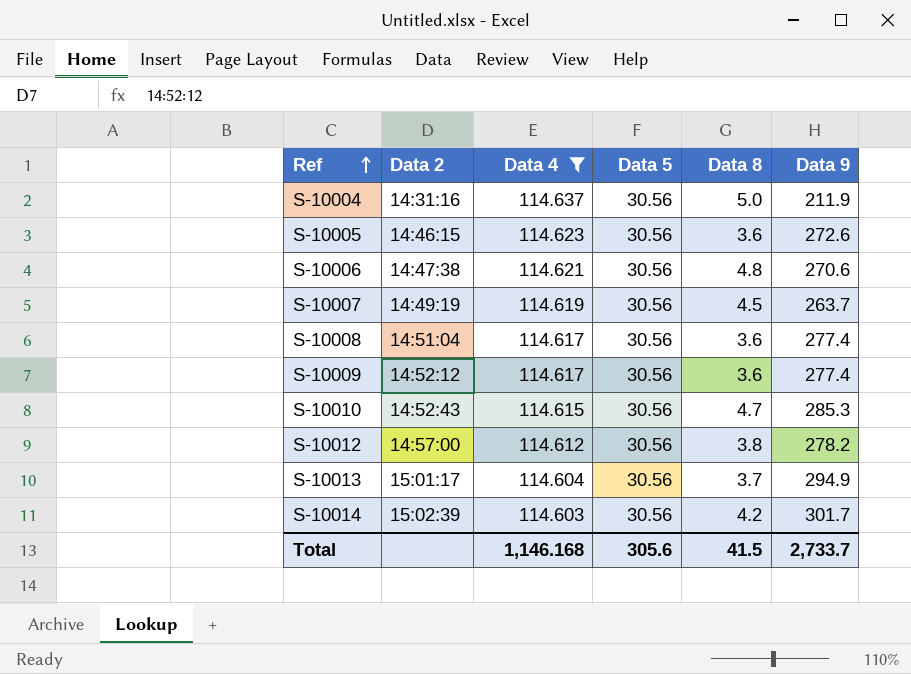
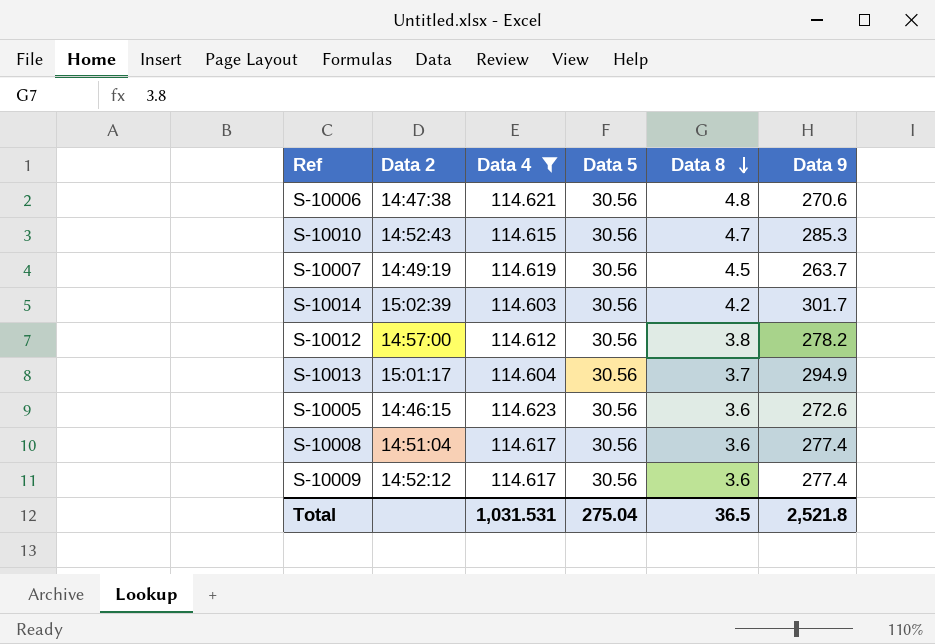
row order: Ref ascending -> Data 8 descending
row S-10004: 14:31:16 | 114.637 | 30.56 | 5.0 | 211.9 -> none
Total | Data 4: 1,146.168 -> 1,031.531
Total | Data 5: 305.6 -> 275.04
Total | Data 8: 41.5 -> 36.5
Total | Data 9: 2,733.7 -> 2,521.8

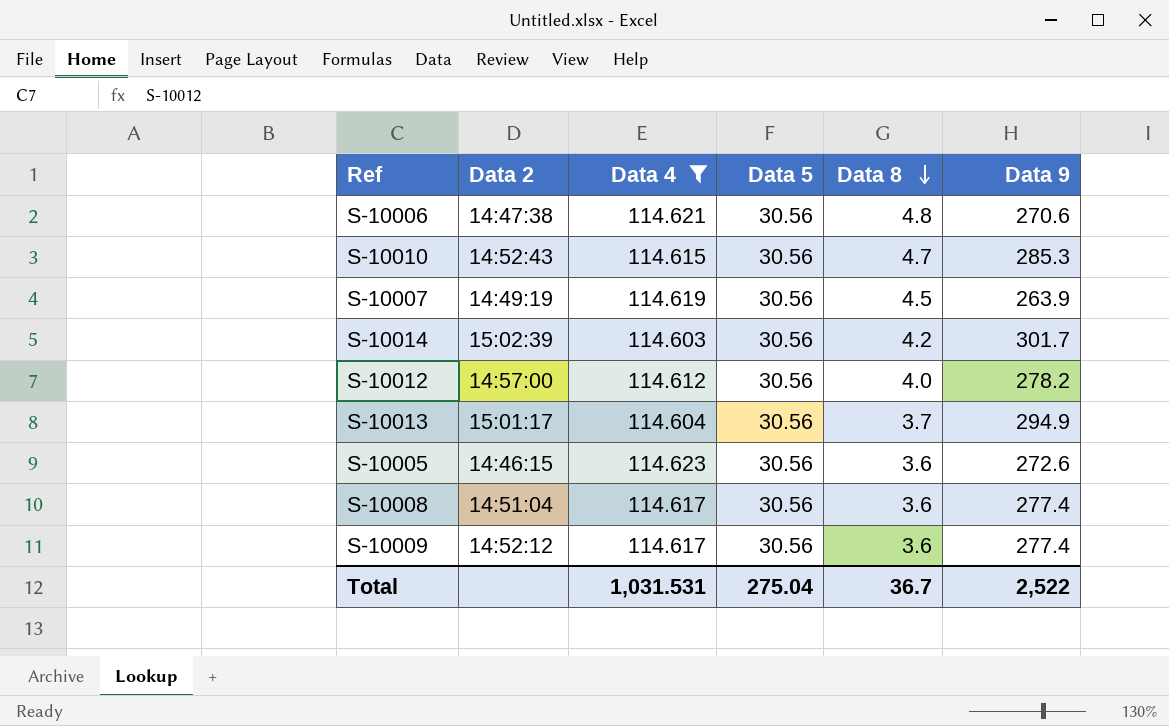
S-10007 | Data 9: 263.7 -> 263.9
S-10012 | Data 8: 3.8 -> 4.0
Total | Data 8: 36.5 -> 36.7
Total | Data 9: 2,521.8 -> 2,522

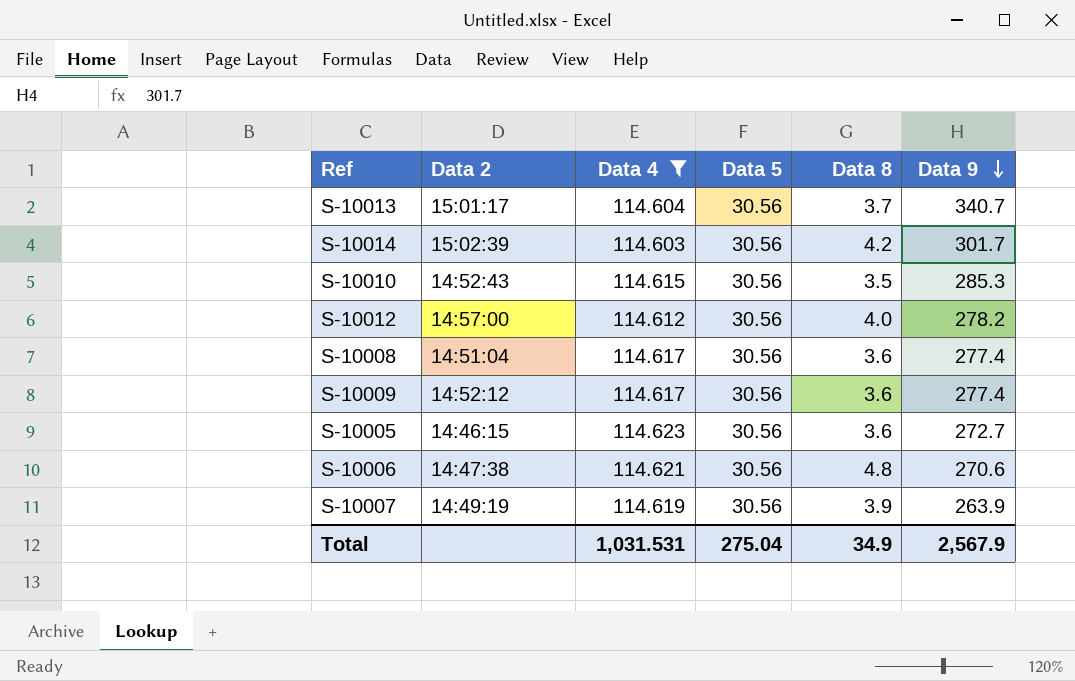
row order: Data 8 descending -> Data 9 descending
S-10013 | Data 9: 294.9 -> 340.7
S-10010 | Data 8: 4.7 -> 3.5
S-10005 | Data 9: 272.6 -> 272.7
S-10007 | Data 8: 4.5 -> 3.9
Total | Data 8: 36.7 -> 34.9
Total | Data 9: 2,522 -> 2,567.9

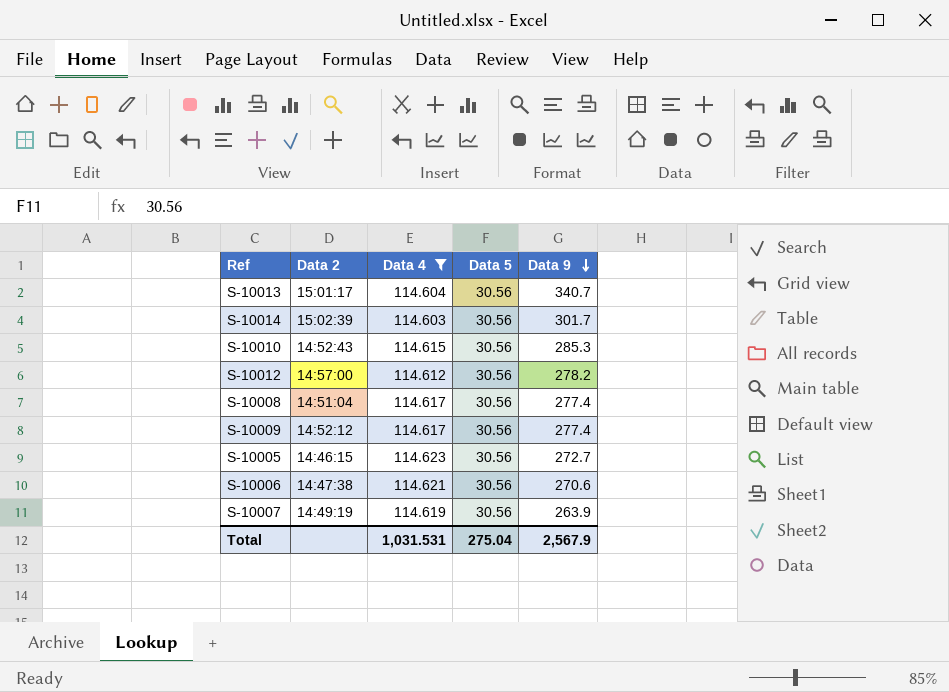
column Data 8 | position: 5 -> none

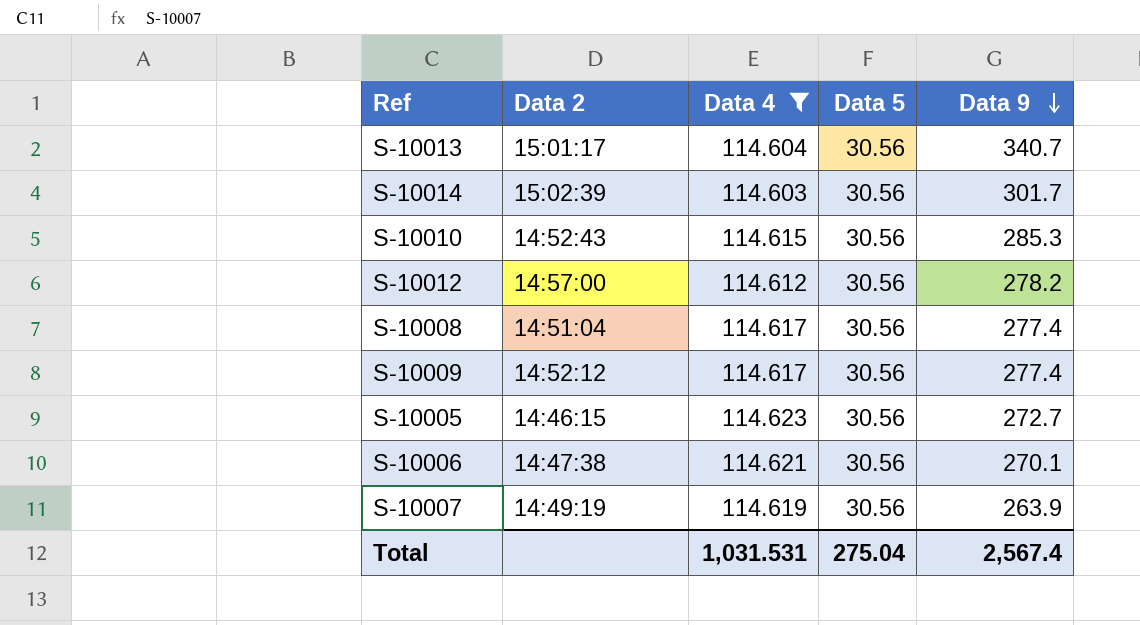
S-10006 | Data 9: 270.6 -> 270.1
Total | Data 9: 2,567.9 -> 2,567.4

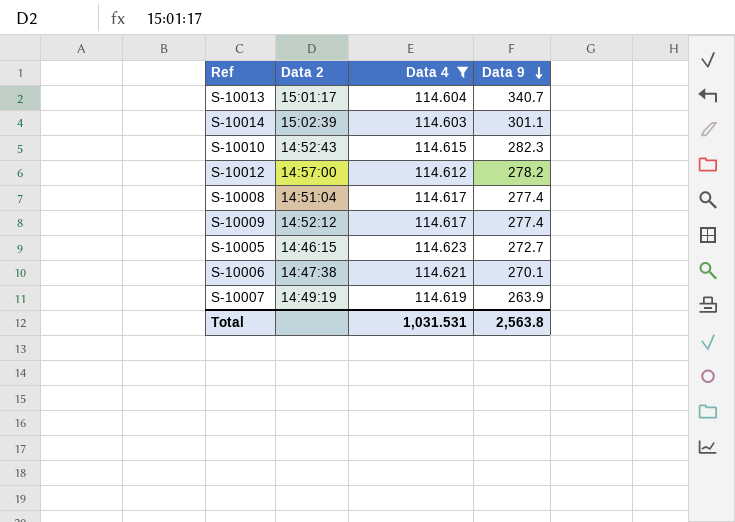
column Data 5 | position: 4 -> none
S-10014 | Data 9: 301.7 -> 301.1
S-10010 | Data 9: 285.3 -> 282.3
Total | Data 9: 2,567.4 -> 2,563.8

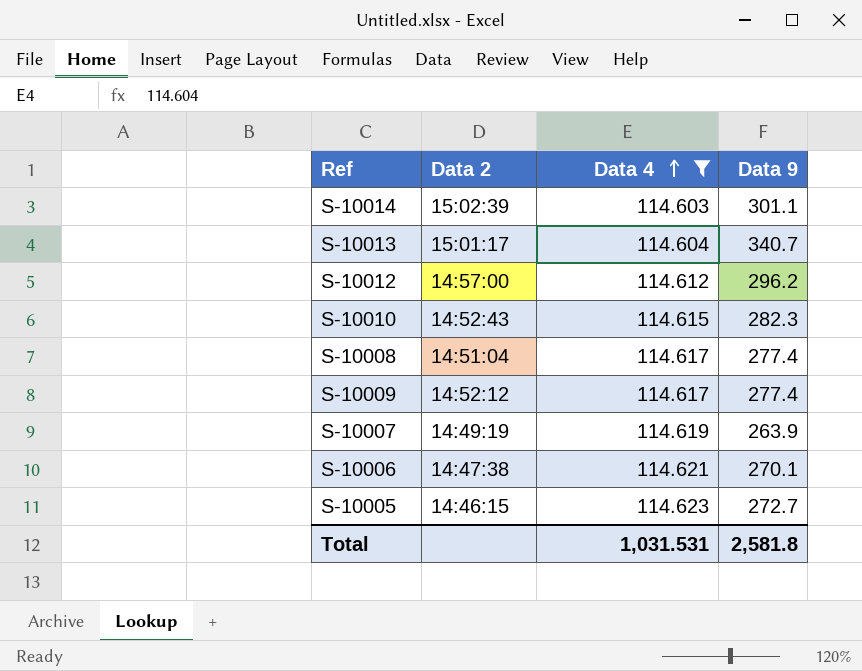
row order: Data 9 descending -> Data 4 ascending
S-10012 | Data 9: 278.2 -> 296.2
Total | Data 9: 2,563.8 -> 2,581.8

